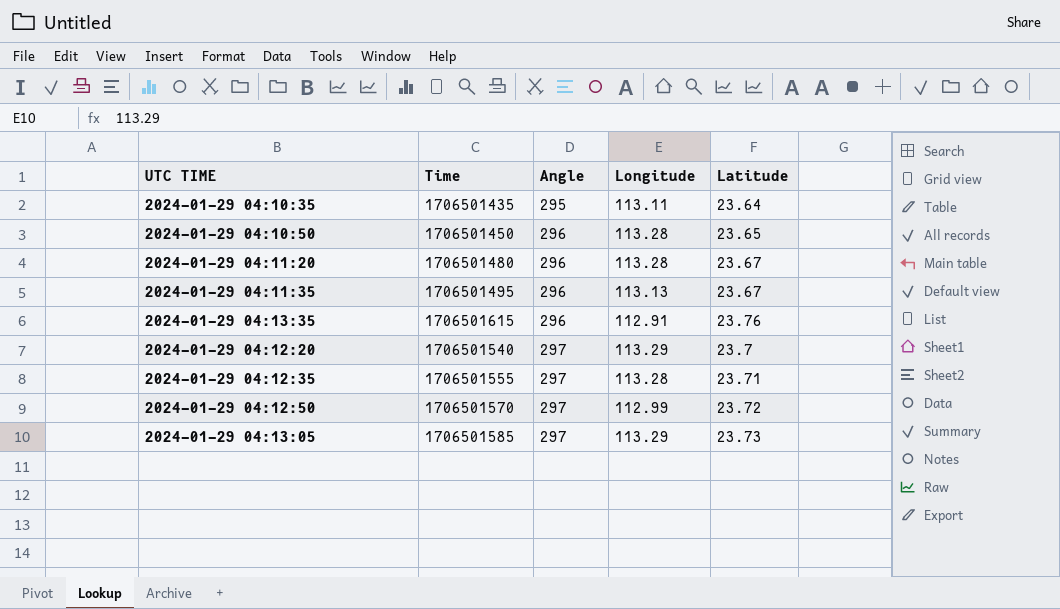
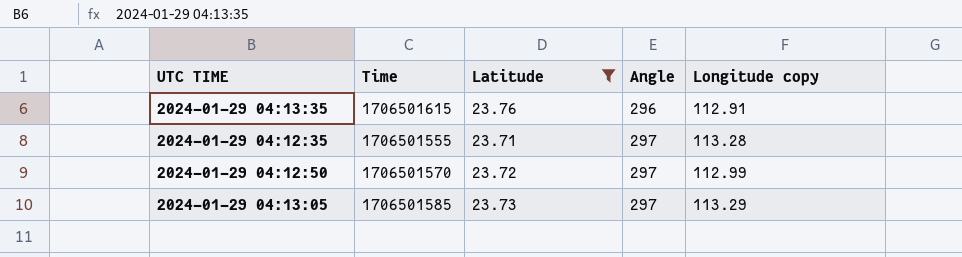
filter: none -> Latitude >= 23.71
column Latitude | position: 5 -> 3
column name: Longitude -> Longitude copy

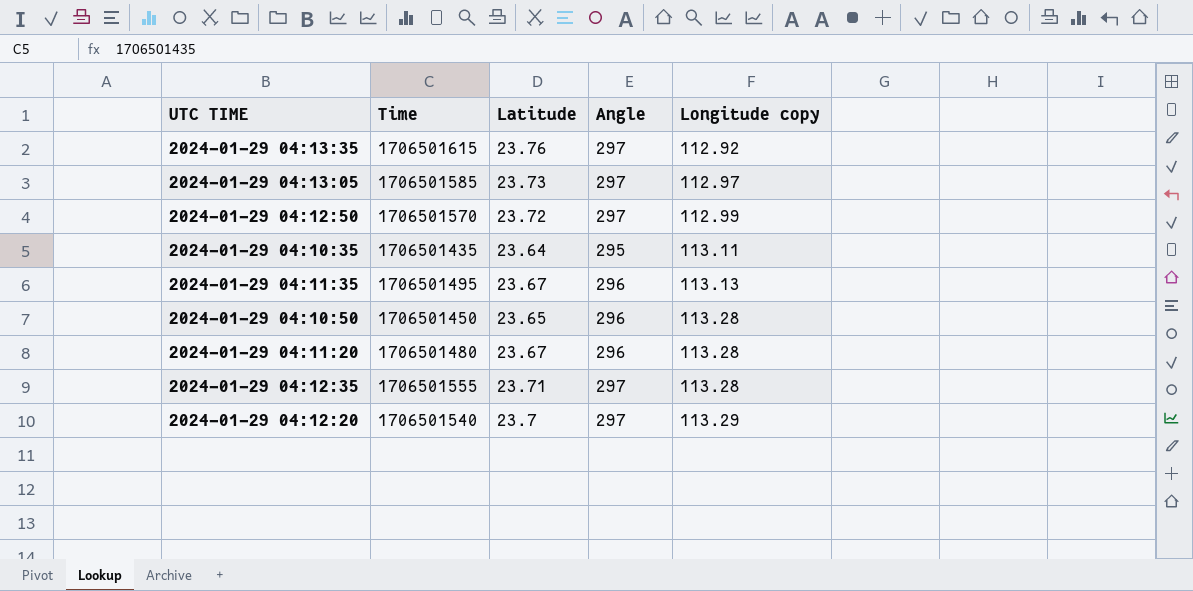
filter: Latitude >= 23.71 -> none
row order: Angle ascending -> Longitude copy ascending
2024-01-29 04:13:35 | Angle: 296 -> 297
2024-01-29 04:13:35 | Longitude copy: 112.91 -> 112.92
2024-01-29 04:13:05 | Longitude copy: 113.29 -> 112.97

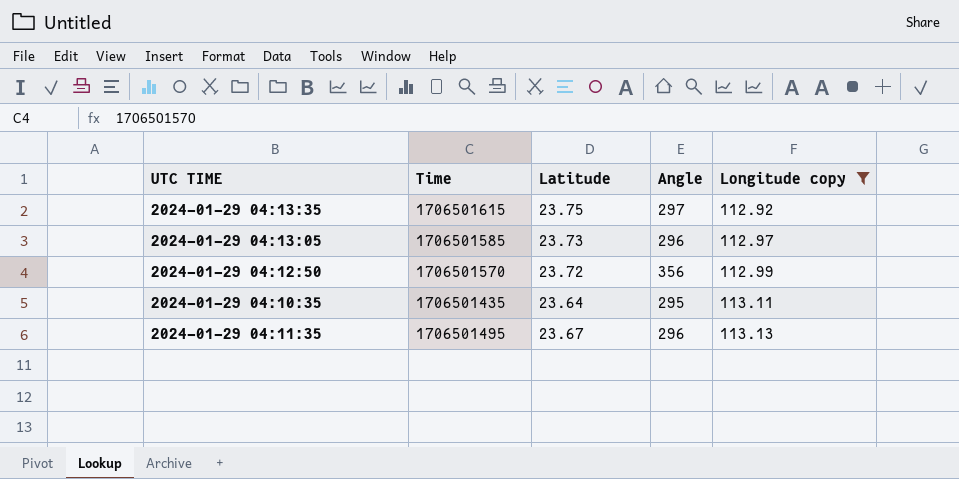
filter: none -> Longitude copy <= 113.13
2024-01-29 04:13:35 | Latitude: 23.76 -> 23.75
2024-01-29 04:13:05 | Angle: 297 -> 296
2024-01-29 04:12:50 | Angle: 297 -> 356

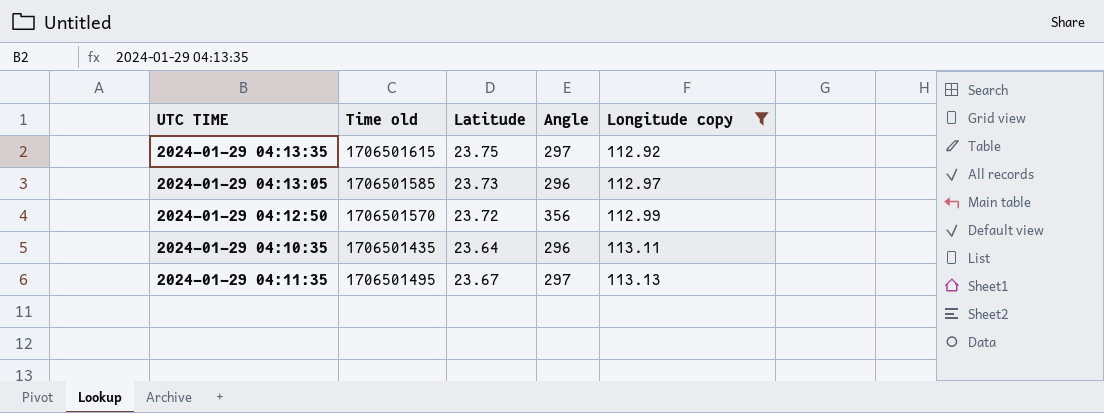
column name: Time -> Time old
2024-01-29 04:10:35 | Angle: 295 -> 296
2024-01-29 04:11:35 | Angle: 296 -> 297

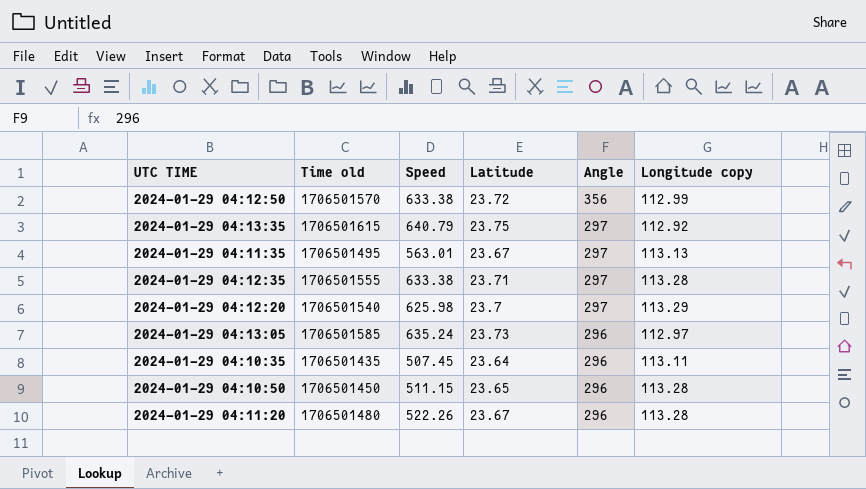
filter: Longitude copy <= 113.13 -> none
row order: Longitude copy ascending -> Angle descending
column Speed | position: none -> 3

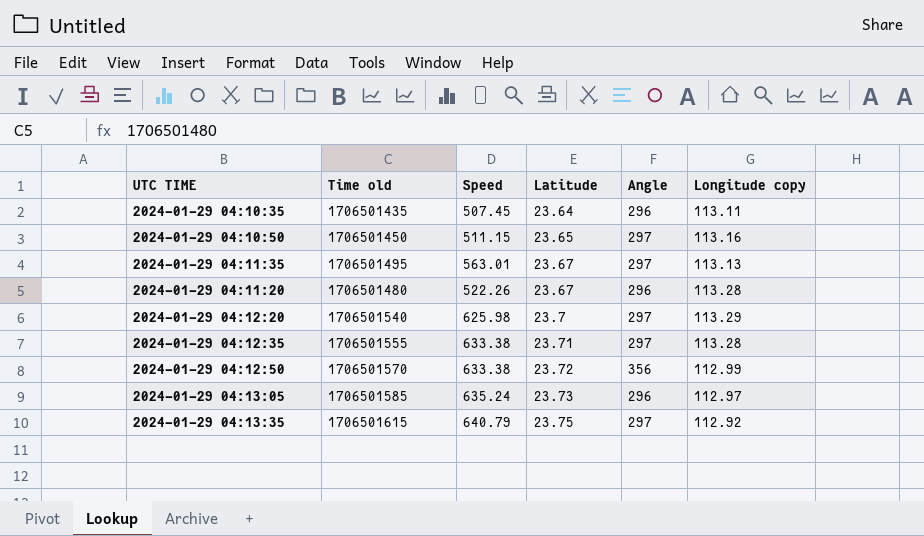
row order: Angle descending -> Latitude ascending
2024-01-29 04:10:50 | Angle: 296 -> 297
2024-01-29 04:10:50 | Longitude copy: 113.28 -> 113.16

